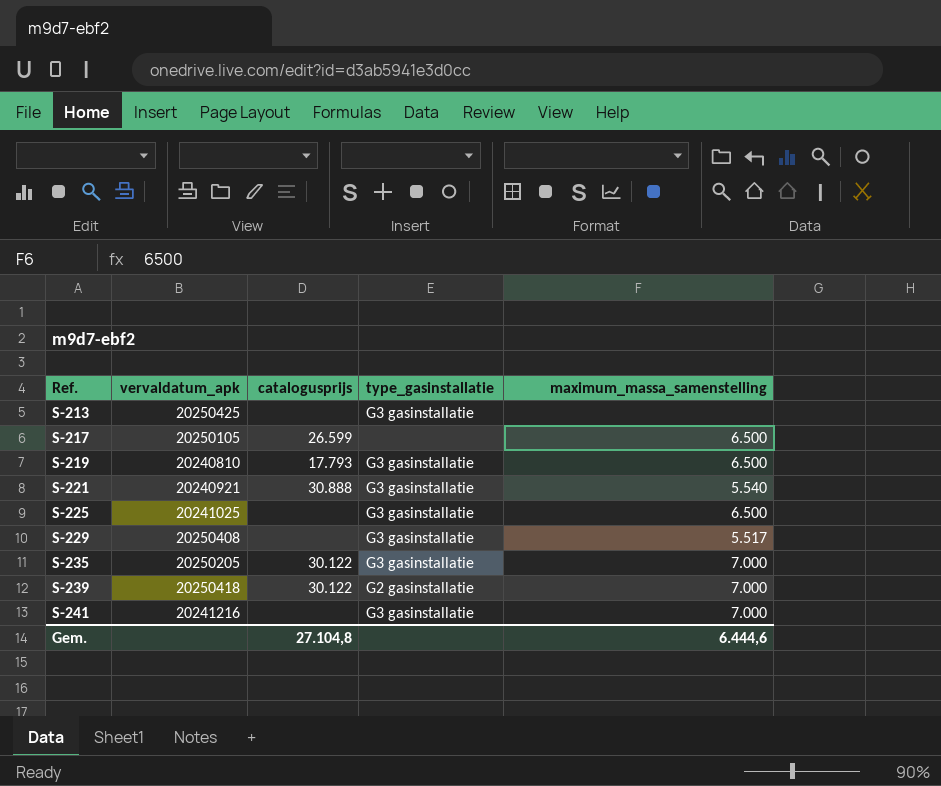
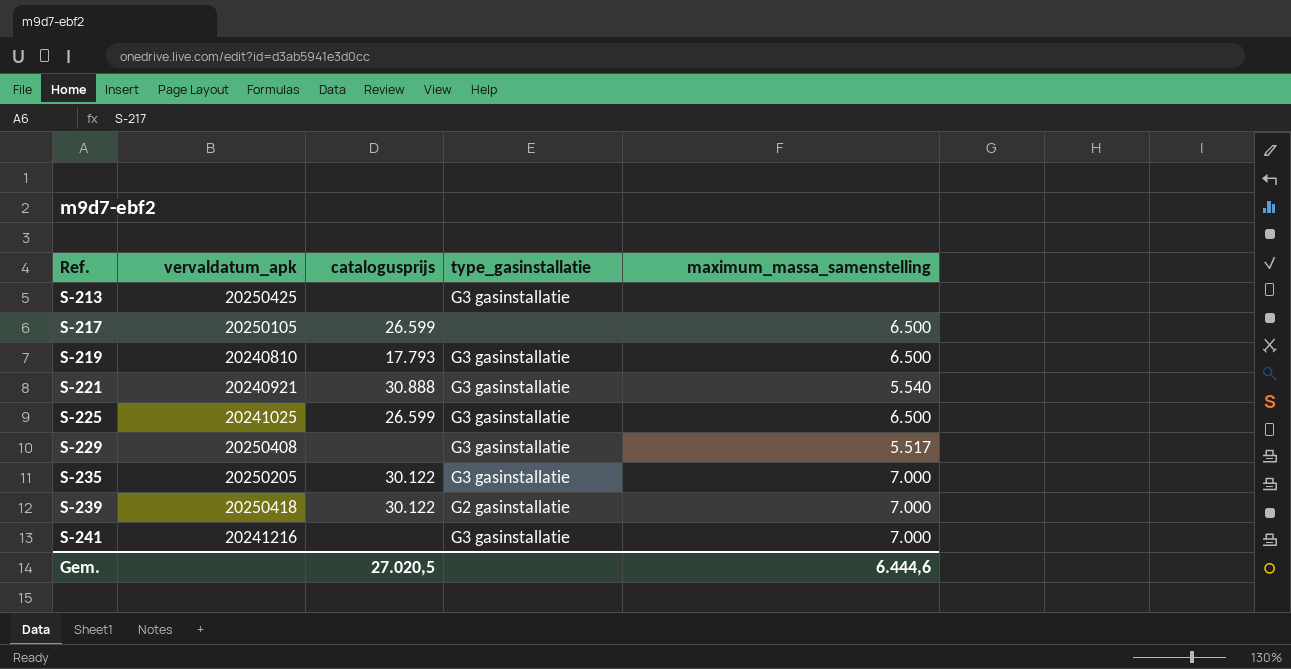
S-225 | catalogusprijs: none -> 26.599
Gem. | catalogusprijs: 27.104,8 -> 27.020,5

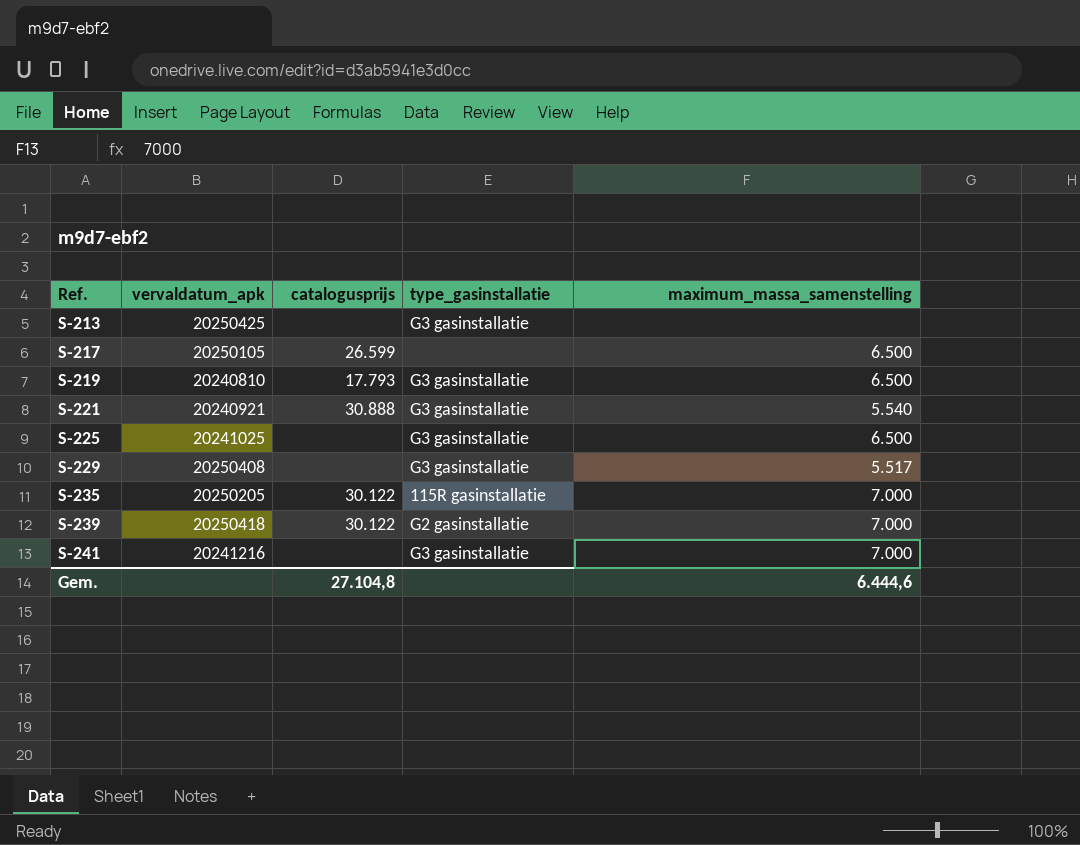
S-225 | catalogusprijs: 26.599 -> none
S-235 | type_gasinstallatie: G3 gasinstallatie -> 115R gasinstallatie
Gem. | catalogusprijs: 27.020,5 -> 27.104,8

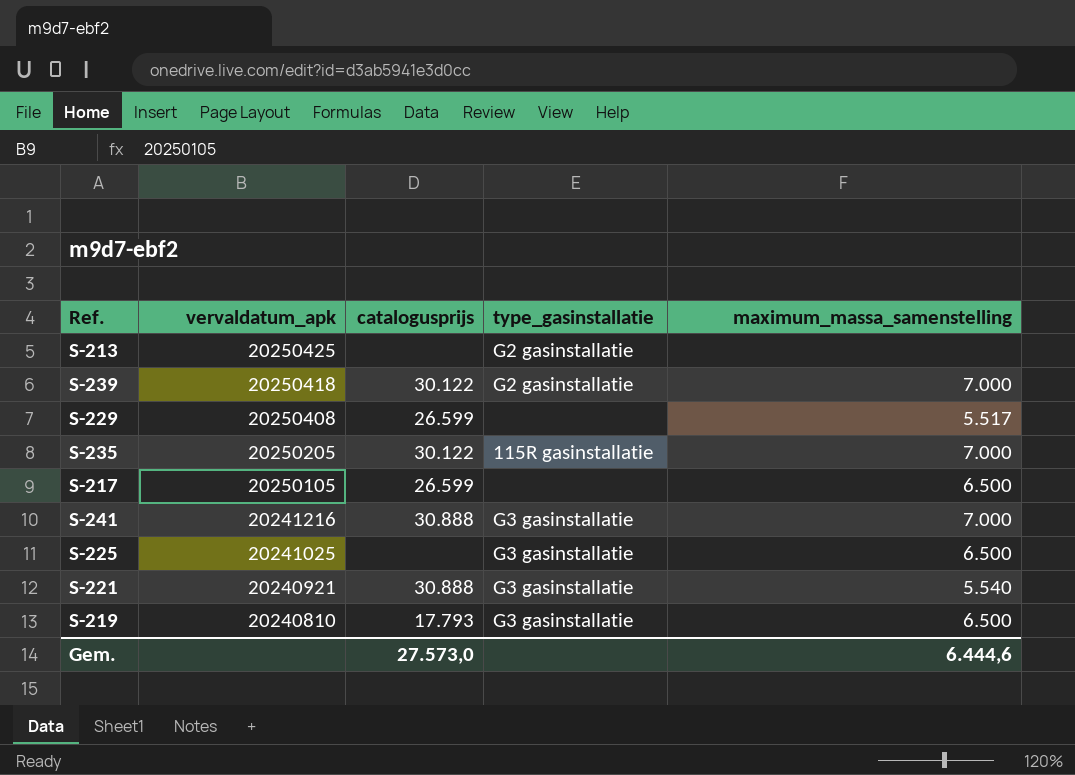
row order: Ref. ascending -> vervaldatum_apk descending
S-213 | type_gasinstallatie: G3 gasinstallatie -> G2 gasinstallatie
S-229 | catalogusprijs: none -> 26.599
S-229 | type_gasinstallatie: G3 gasinstallatie -> none
S-241 | catalogusprijs: none -> 30.888
Gem. | catalogusprijs: 27.104,8 -> 27.573,0

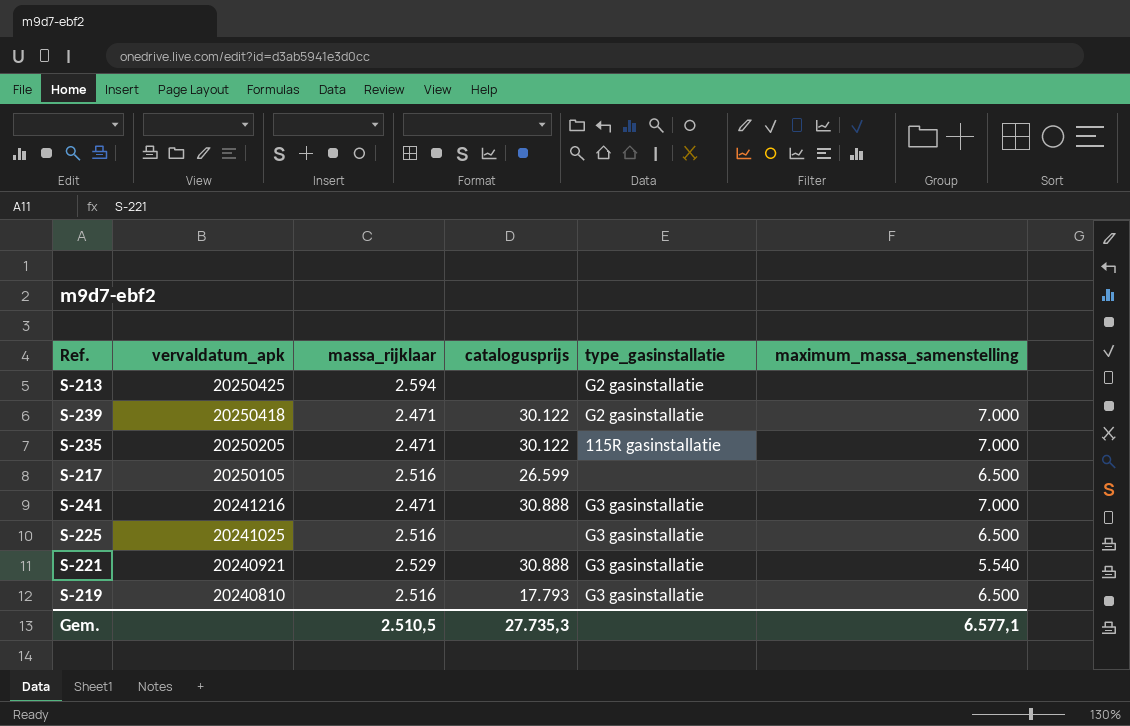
column massa_rijklaar | position: none -> 3
row S-229: 20250408 | 26.599 | none | 5.517 -> none
Gem. | catalogusprijs: 27.573,0 -> 27.735,3
Gem. | maximum_massa_samenstelling: 6.444,6 -> 6.577,1

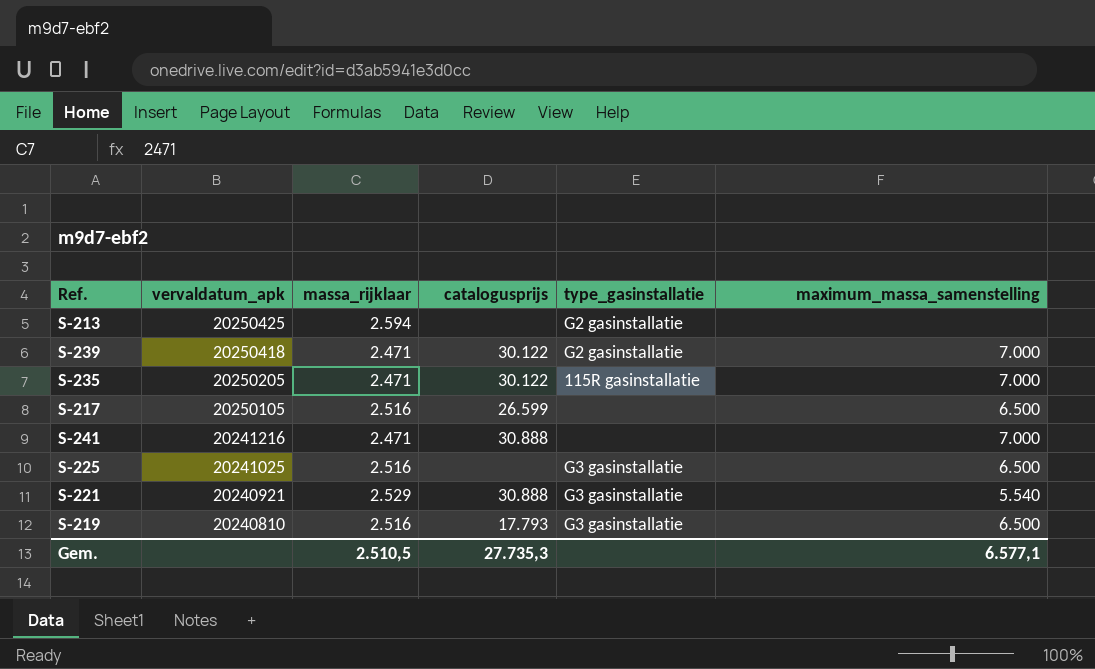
S-241 | type_gasinstallatie: G3 gasinstallatie -> none

